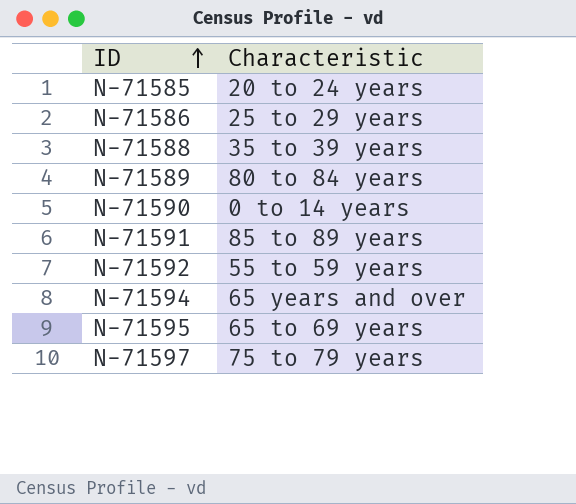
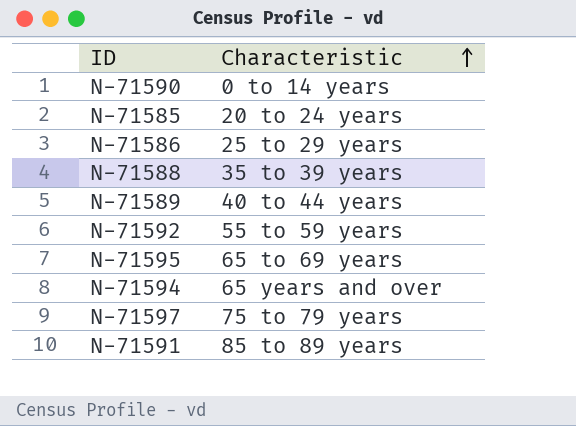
row order: ID ascending -> Characteristic ascending
N-71589 | Characteristic: 80 to 84 years -> 40 to 44 years

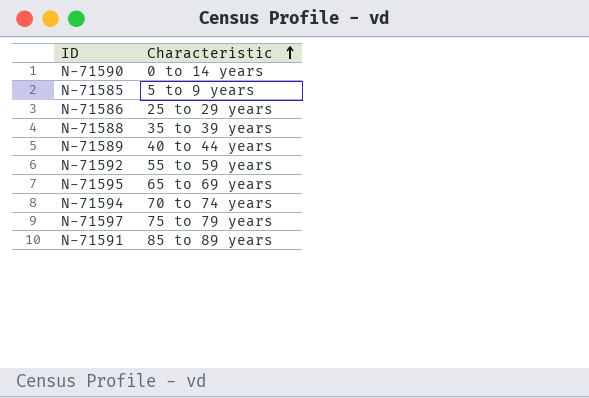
N-71585 | Characteristic: 20 to 24 years -> 5 to 9 years
N-71594 | Characteristic: 65 years and over -> 70 to 74 years

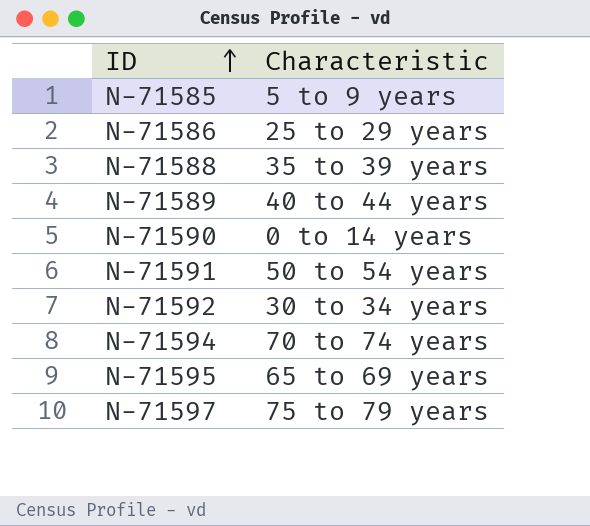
row order: Characteristic ascending -> ID ascending
N-71591 | Characteristic: 85 to 89 years -> 50 to 54 years
N-71592 | Characteristic: 55 to 59 years -> 30 to 34 years

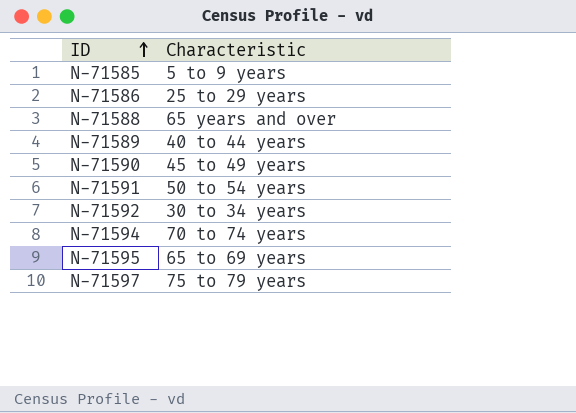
N-71588 | Characteristic: 35 to 39 years -> 65 years and over
N-71590 | Characteristic: 0 to 14 years -> 45 to 49 years

